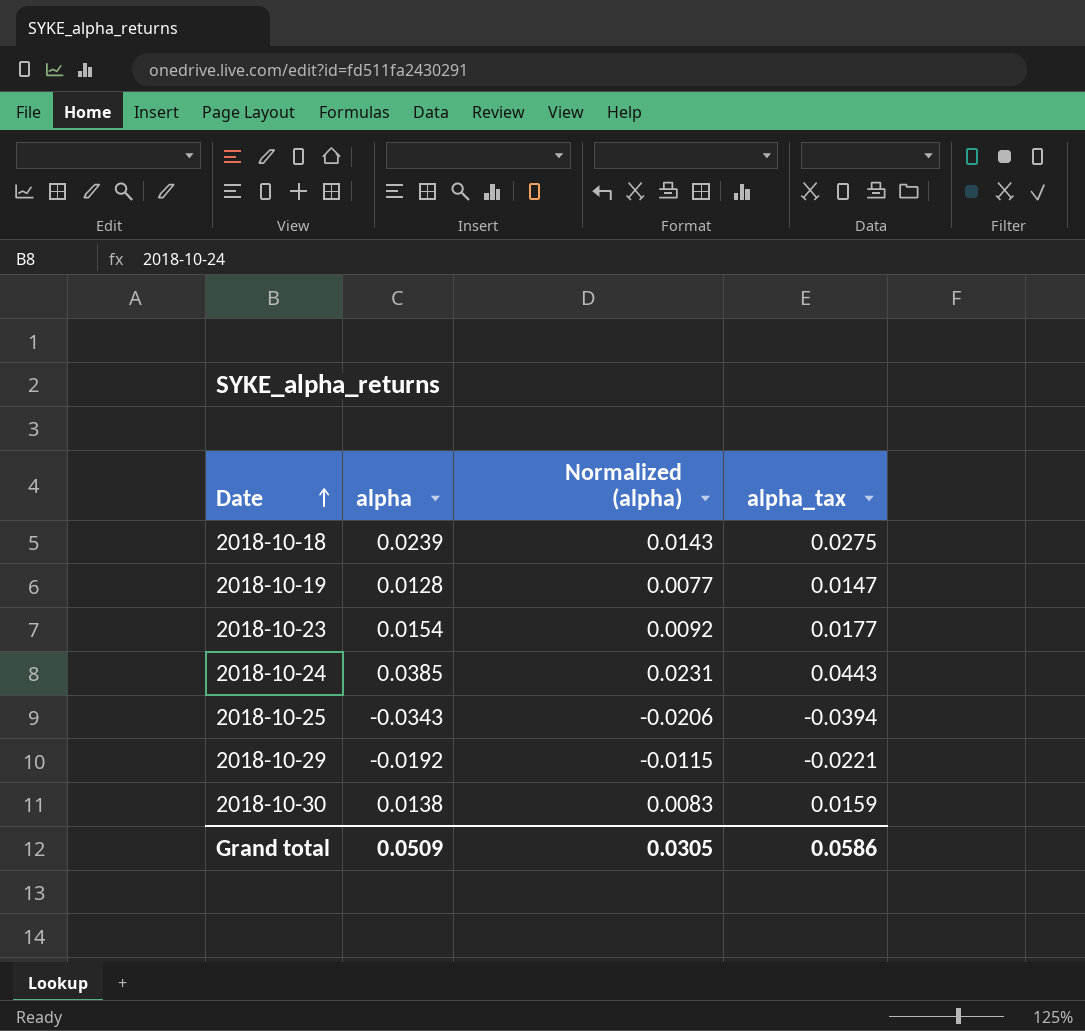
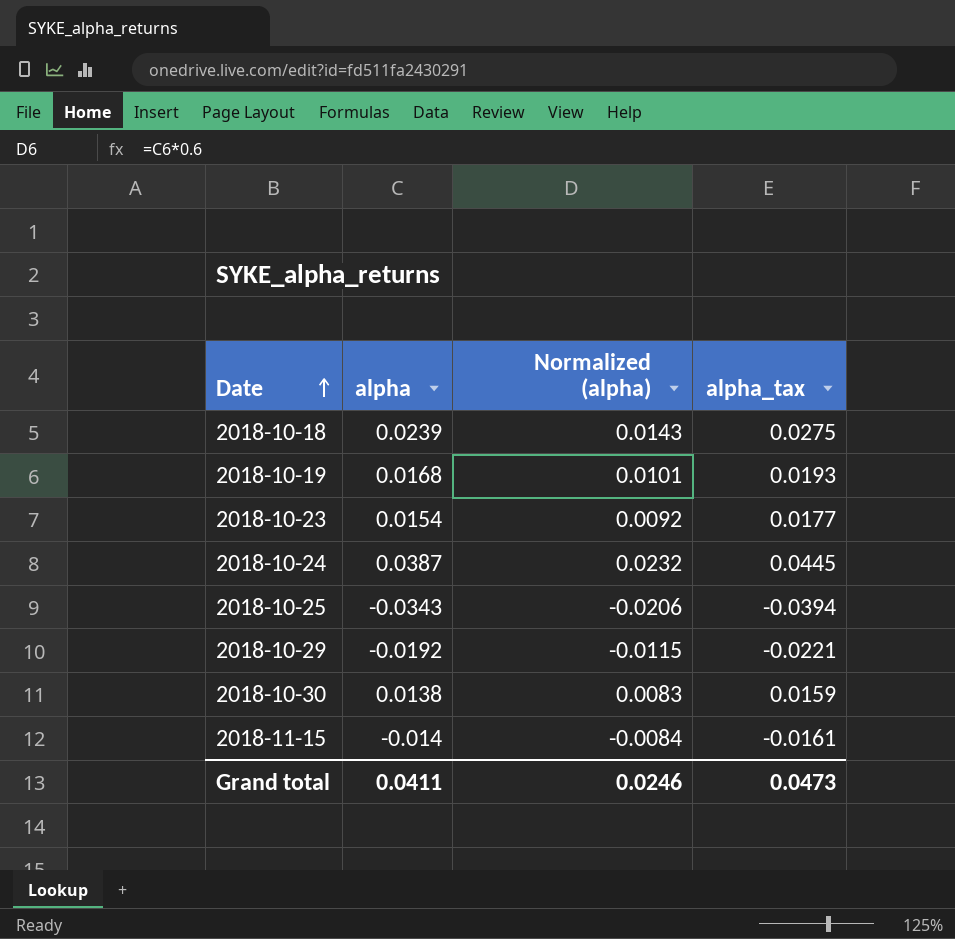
2018-10-19 | alpha: 0.0128 -> 0.0168
2018-10-19 | Normalized (alpha): 0.0077 -> 0.0101
2018-10-19 | alpha_tax: 0.0147 -> 0.0193
2018-10-24 | alpha: 0.0385 -> 0.0387
2018-10-24 | Normalized (alpha): 0.0231 -> 0.0232
2018-10-24 | alpha_tax: 0.0443 -> 0.0445
row 2018-11-15: none -> -0.014 | -0.0084 | -0.0161
Grand total | alpha: 0.0509 -> 0.0411
Grand total | Normalized (alpha): 0.0305 -> 0.0246
Grand total | alpha_tax: 0.0586 -> 0.0473

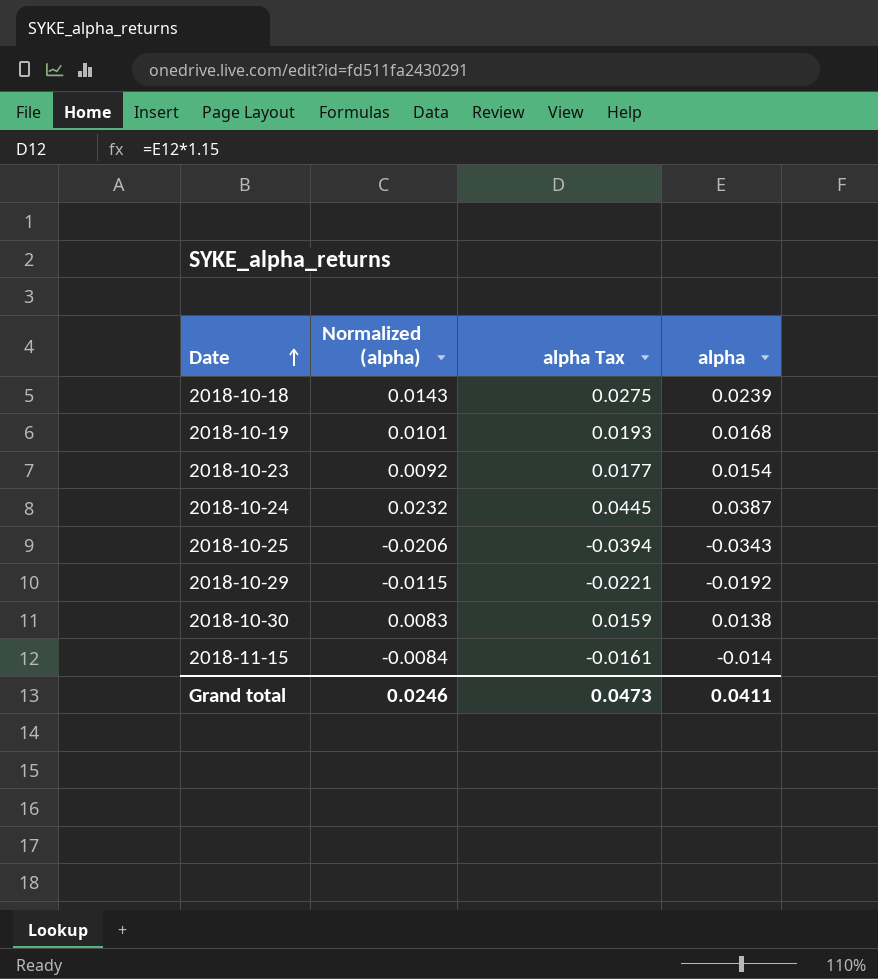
column name: alpha_tax -> alpha Tax
column alpha | position: 2 -> 4

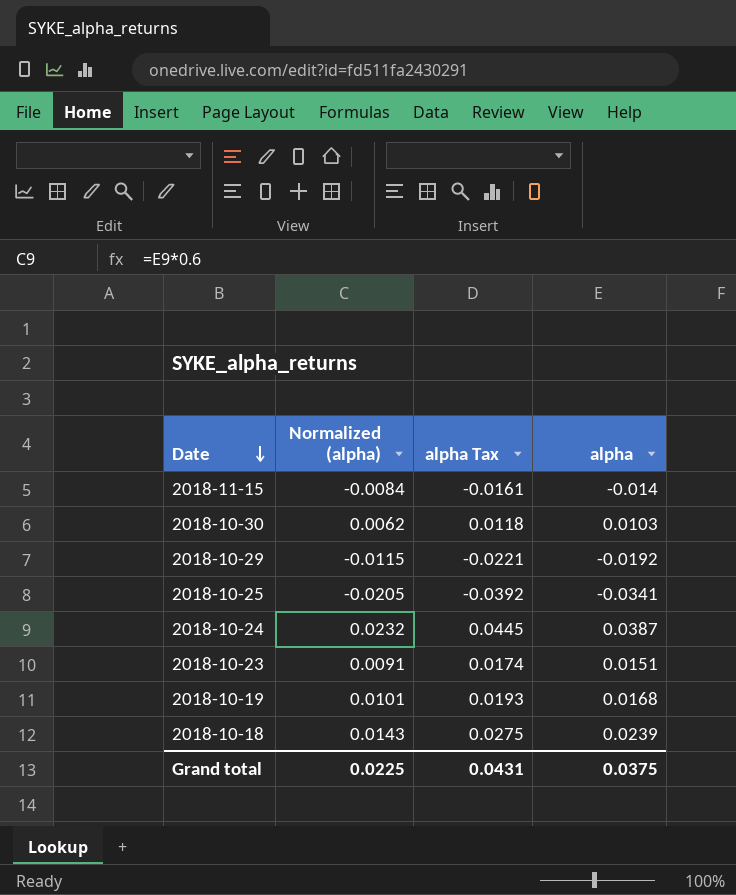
row order: Date ascending -> Date descending
2018-10-30 | Normalized (alpha): 0.0083 -> 0.0062
2018-10-30 | alpha Tax: 0.0159 -> 0.0118
2018-10-30 | alpha: 0.0138 -> 0.0103
2018-10-25 | Normalized (alpha): -0.0206 -> -0.0205
2018-10-25 | alpha Tax: -0.0394 -> -0.0392
2018-10-25 | alpha: -0.0343 -> -0.0341
2018-10-23 | Normalized (alpha): 0.0092 -> 0.0091
2018-10-23 | alpha Tax: 0.0177 -> 0.0174
2018-10-23 | alpha: 0.0154 -> 0.0151
Grand total | Normalized (alpha): 0.0246 -> 0.0225
Grand total | alpha Tax: 0.0473 -> 0.0431
Grand total | alpha: 0.0411 -> 0.0375

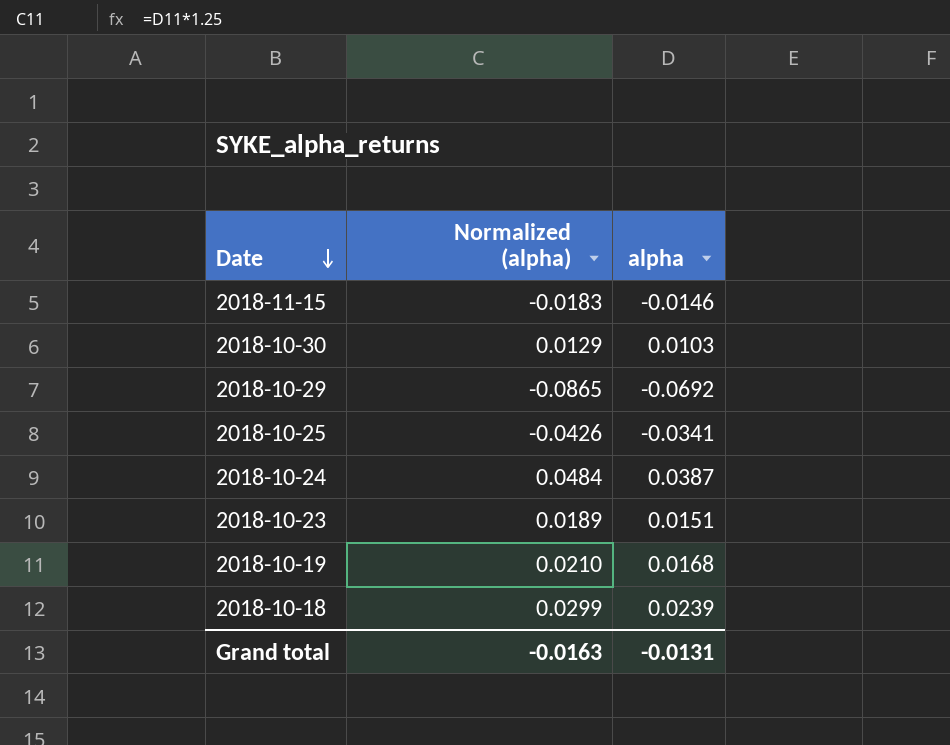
column alpha Tax | formula: [alpha] * 1.15 -> none
column Normalized (alpha) | formula: [alpha] * 0.6 -> [alpha] * 1.25
2018-11-15 | alpha: -0.014 -> -0.0146
2018-10-29 | alpha: -0.0192 -> -0.0692
Grand total | Normalized (alpha): 0.0225 -> -0.0163
Grand total | alpha: 0.0375 -> -0.0131

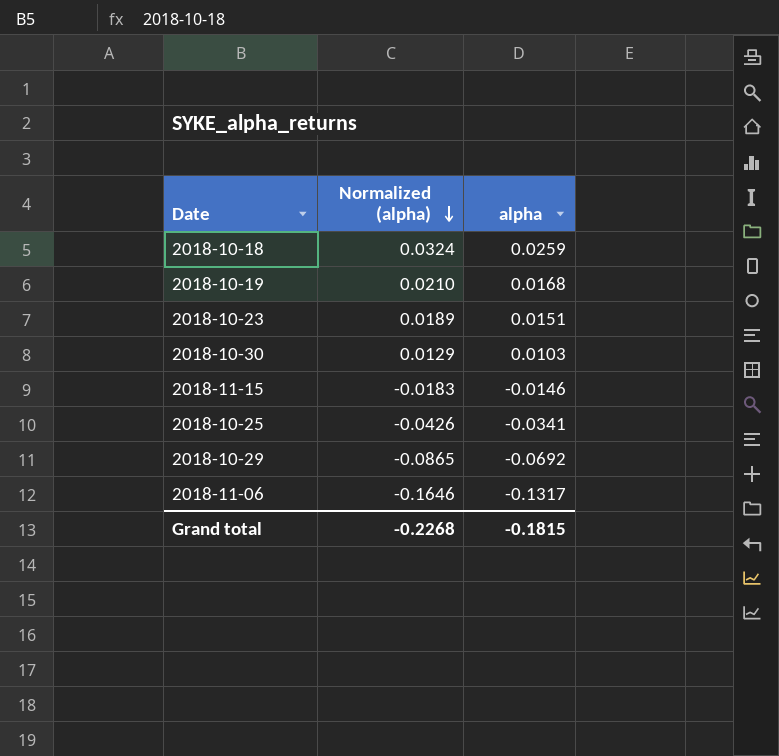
row order: Date descending -> Normalized (alpha) descending
row 2018-10-24: 0.0484 | 0.0387 -> none
2018-10-18 | Normalized (alpha): 0.0299 -> 0.0324
2018-10-18 | alpha: 0.0239 -> 0.0259
row 2018-11-06: none -> -0.1646 | -0.1317
Grand total | Normalized (alpha): -0.0163 -> -0.2268
Grand total | alpha: -0.0131 -> -0.1815

